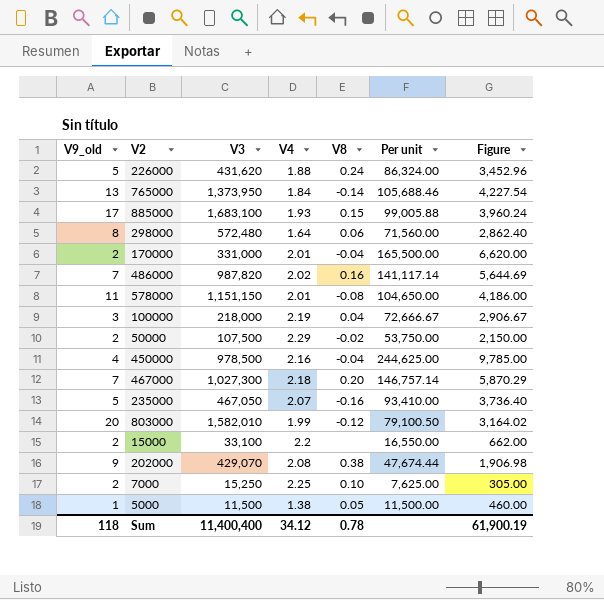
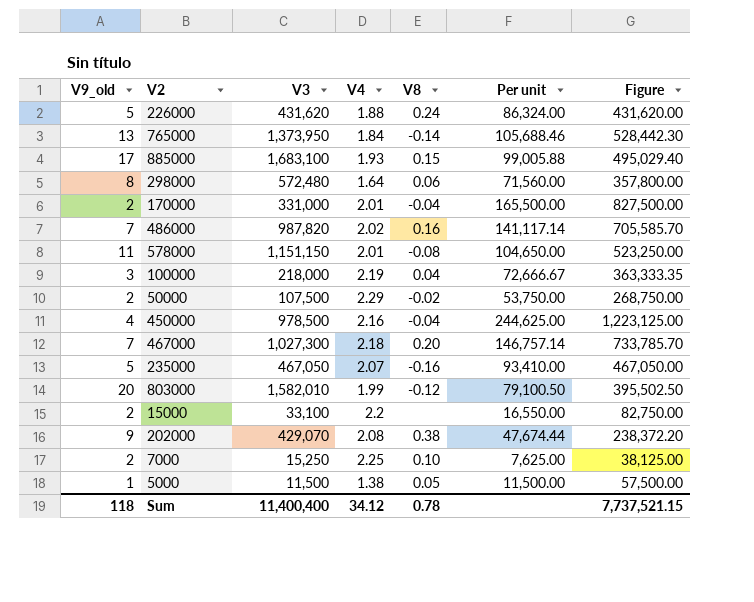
column Figure | formula: [Per unit] * 0.04 -> [Per unit] * 5
Sum | Figure: 61,900.19 -> 7,737,521.15

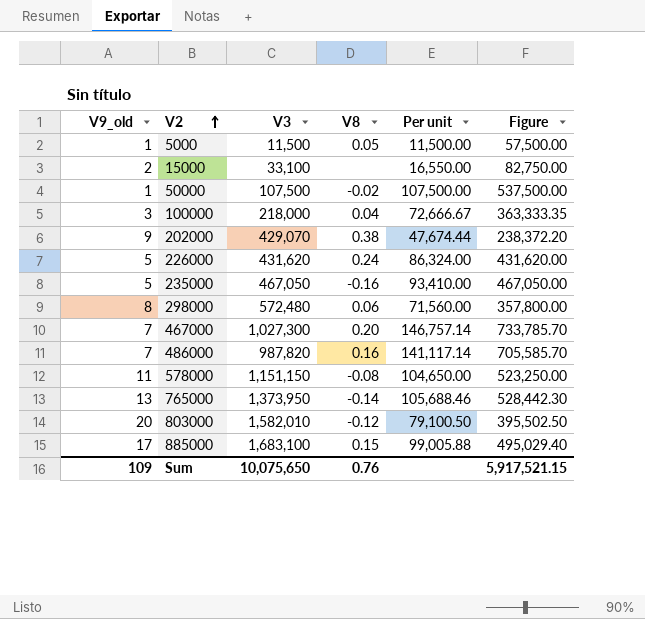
row order: none -> V2 ascending
column V4 | position: 4 -> none
row 170000: 2 | 331,000 | 2.01 | -0.04 | 165,500.00 | 827,500.00 -> none
row 450000: 4 | 978,500 | 2.16 | -0.04 | 244,625.00 | 1,223,125.00 -> none
row 7000: 2 | 15,250 | 2.25 | 0.10 | 7,625.00 | 38,125.00 -> none
50000 | V9_old: 2 -> 1
50000 | Per unit: 53,750.00 -> 107,500.00
50000 | Figure: 268,750.00 -> 537,500.00
Sum | V9_old: 118 -> 109
Sum | V3: 11,400,400 -> 10,075,650
Sum | V8: 0.78 -> 0.76
Sum | Figure: 7,737,521.15 -> 5,917,521.15

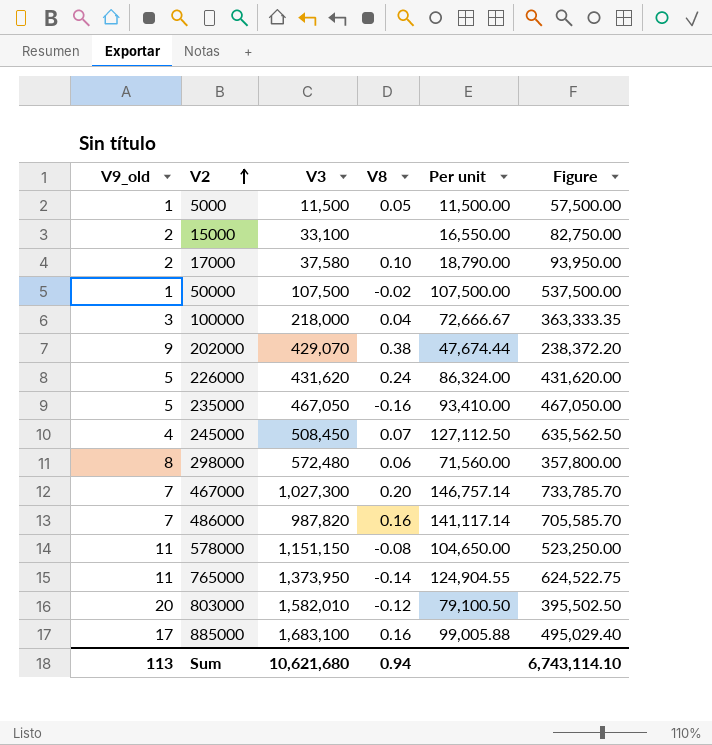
row 17000: none -> 2 | 37,580 | 0.10 | 18,790.00 | 93,950.00
row 245000: none -> 4 | 508,450 | 0.07 | 127,112.50 | 635,562.50
765000 | V9_old: 13 -> 11
765000 | Per unit: 105,688.46 -> 124,904.55
765000 | Figure: 528,442.30 -> 624,522.75
885000 | V8: 0.15 -> 0.16
Sum | V9_old: 109 -> 113
Sum | V3: 10,075,650 -> 10,621,680
Sum | V8: 0.76 -> 0.94
Sum | Figure: 5,917,521.15 -> 6,743,114.10

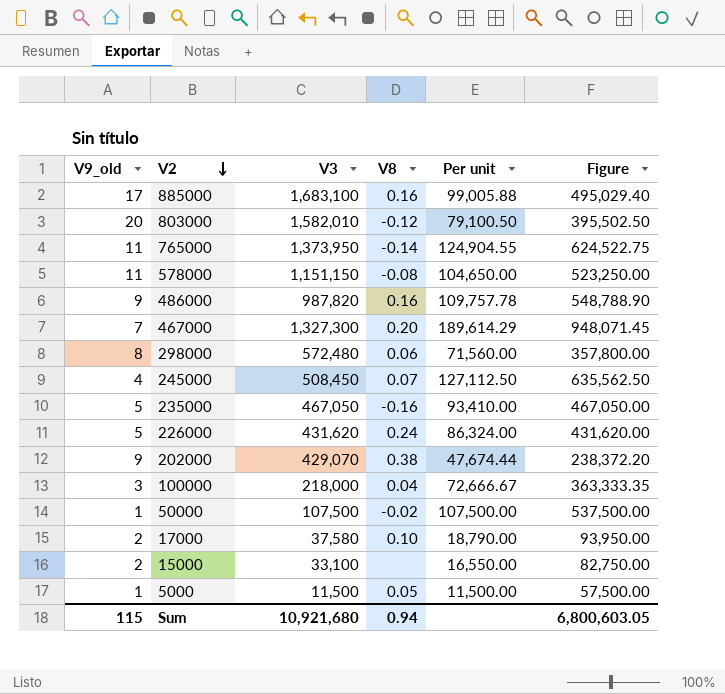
row order: V2 ascending -> V2 descending
486000 | V9_old: 7 -> 9
486000 | Per unit: 141,117.14 -> 109,757.78
486000 | Figure: 705,585.70 -> 548,788.90
467000 | V3: 1,027,300 -> 1,327,300
467000 | Per unit: 146,757.14 -> 189,614.29
467000 | Figure: 733,785.70 -> 948,071.45
Sum | V9_old: 113 -> 115
Sum | V3: 10,621,680 -> 10,921,680
Sum | Figure: 6,743,114.10 -> 6,800,603.05

